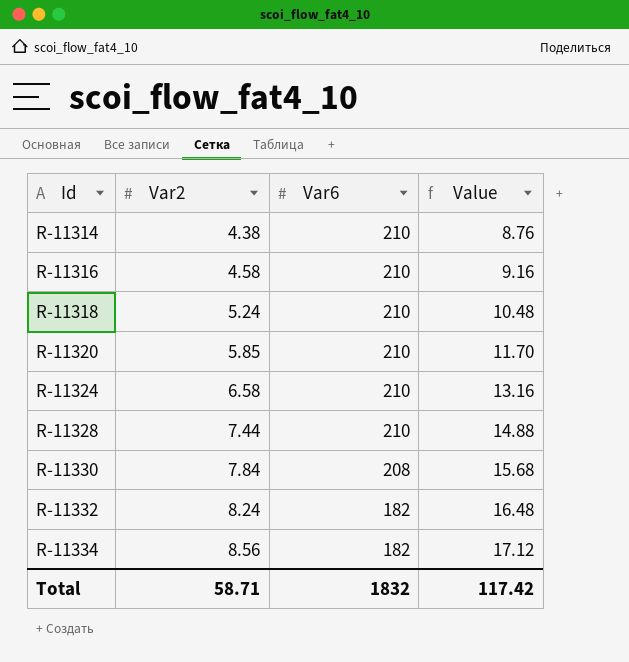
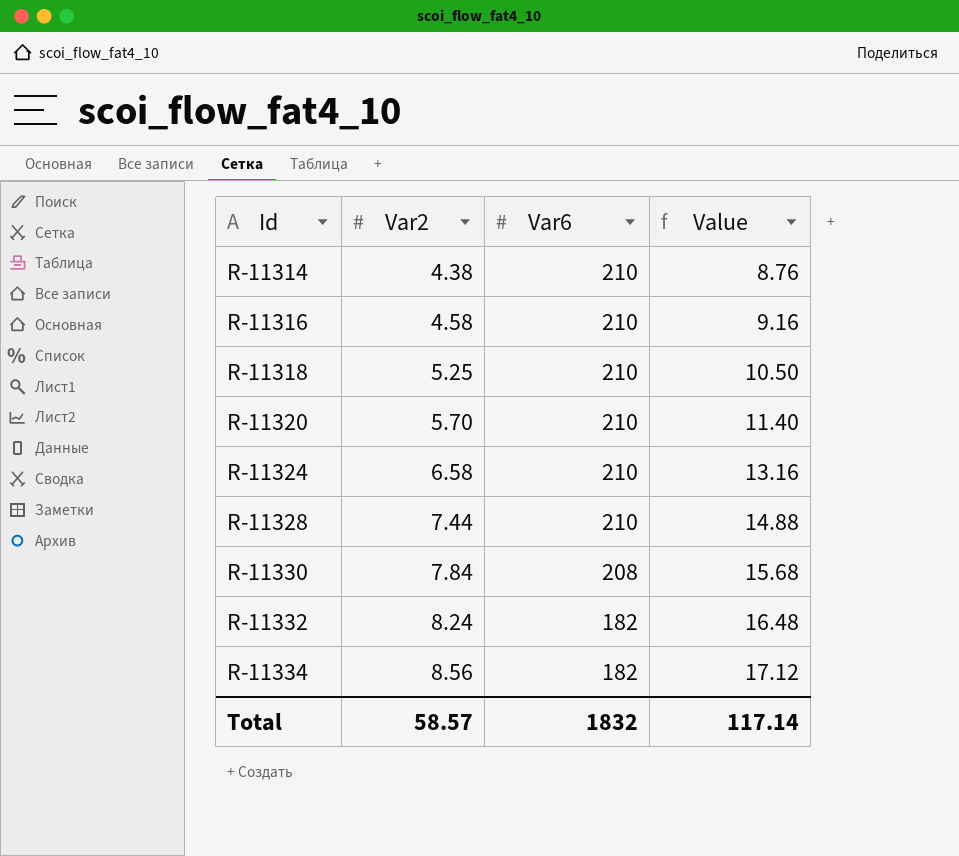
R-11318 | Var2: 5.24 -> 5.25
R-11318 | Value: 10.48 -> 10.50
R-11320 | Var2: 5.85 -> 5.70
R-11320 | Value: 11.70 -> 11.40
Total | Var2: 58.71 -> 58.57
Total | Value: 117.42 -> 117.14

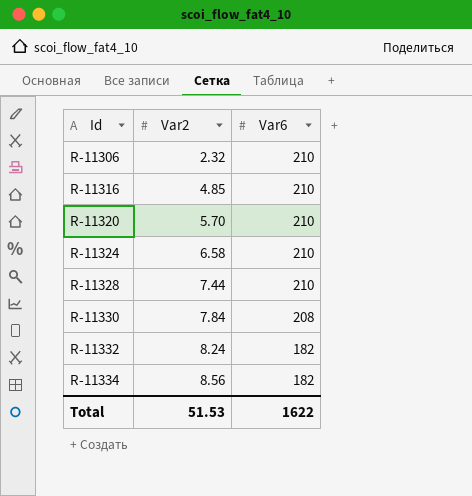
column Value | formula: [Var2] * 2 -> none
row R-11314: 4.38 | 210 | 8.76 -> none
row R-11318: 5.25 | 210 | 10.50 -> none
row R-11306: none -> 2.32 | 210
R-11316 | Var2: 4.58 -> 4.85
Total | Var2: 58.57 -> 51.53
Total | Var6: 1832 -> 1622

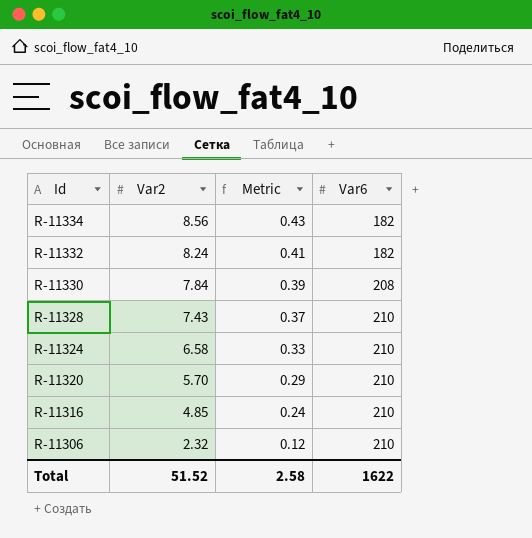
row order: Id ascending -> Id descending
column Metric | formula: none -> [Var2] * 0.05
R-11328 | Var2: 7.44 -> 7.43
Total | Var2: 51.53 -> 51.52

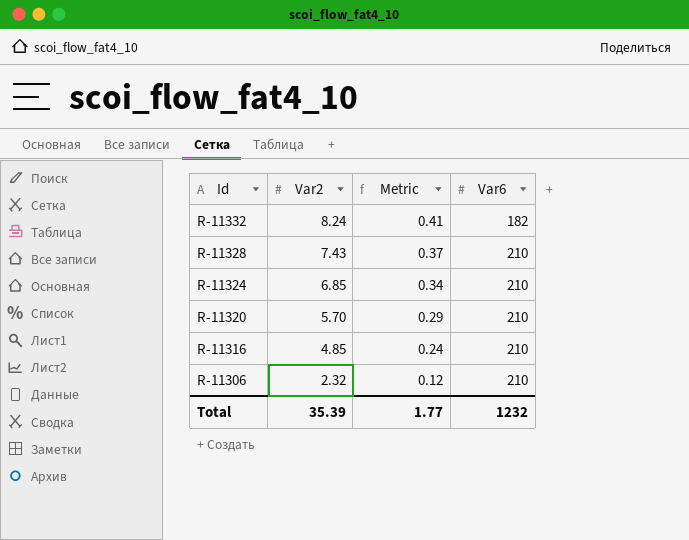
row R-11334: 8.56 | 0.43 | 182 -> none
row R-11330: 7.84 | 0.39 | 208 -> none
R-11324 | Var2: 6.58 -> 6.85
R-11324 | Metric: 0.33 -> 0.34
Total | Var2: 51.52 -> 35.39
Total | Metric: 2.58 -> 1.77
Total | Var6: 1622 -> 1232

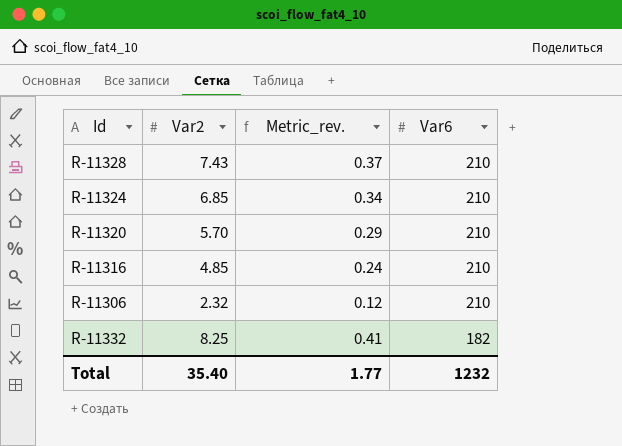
row order: Id descending -> Var6 descending
column name: Metric -> Metric_rev.
R-11332 | Var2: 8.24 -> 8.25
Total | Var2: 35.39 -> 35.40

